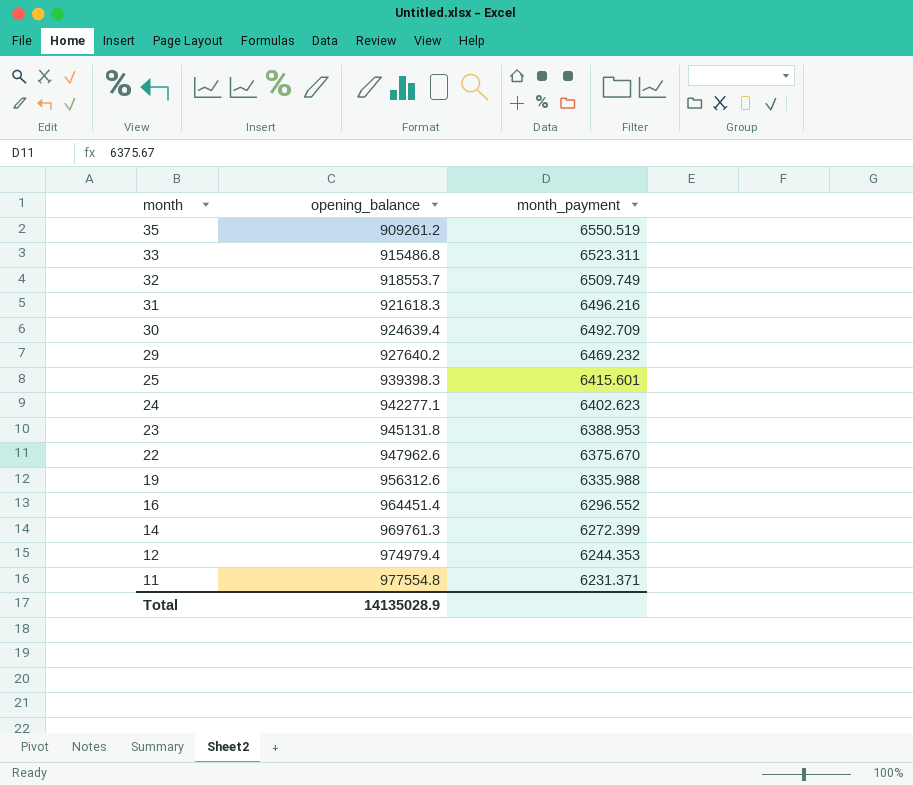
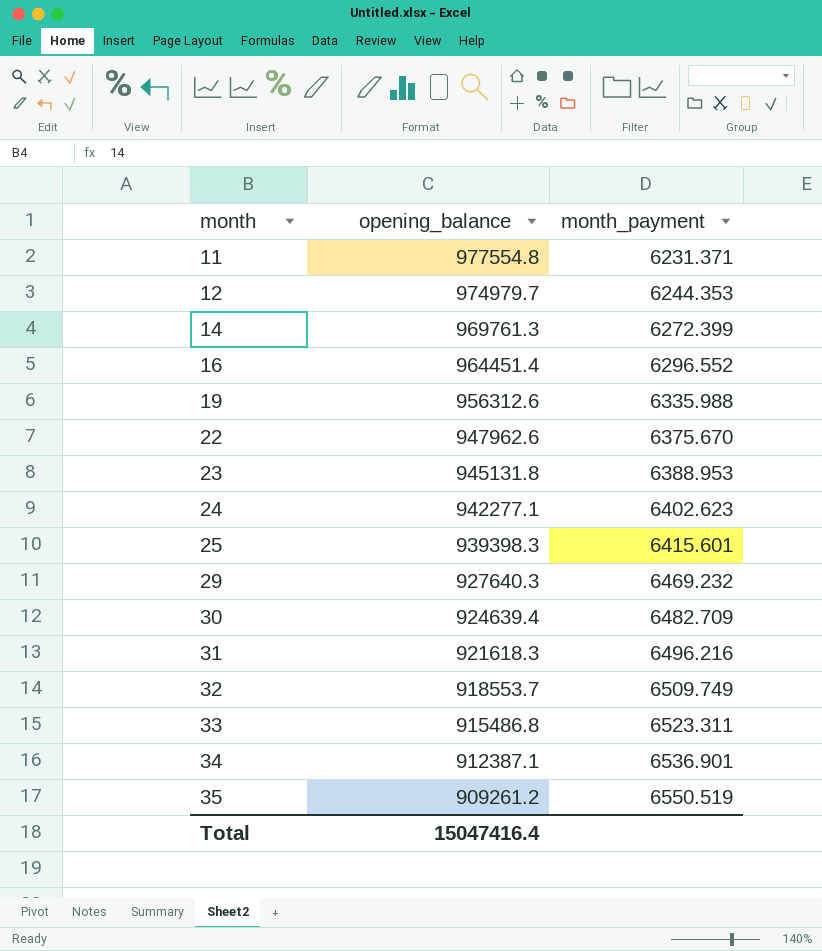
row order: month descending -> month ascending
12 | opening_balance: 974979.4 -> 974979.7
29 | opening_balance: 927640.2 -> 927640.3
30 | month_payment: 6492.709 -> 6482.709
row 34: none -> 912387.1 | 6536.901
Total | opening_balance: 14135028.9 -> 15047416.4

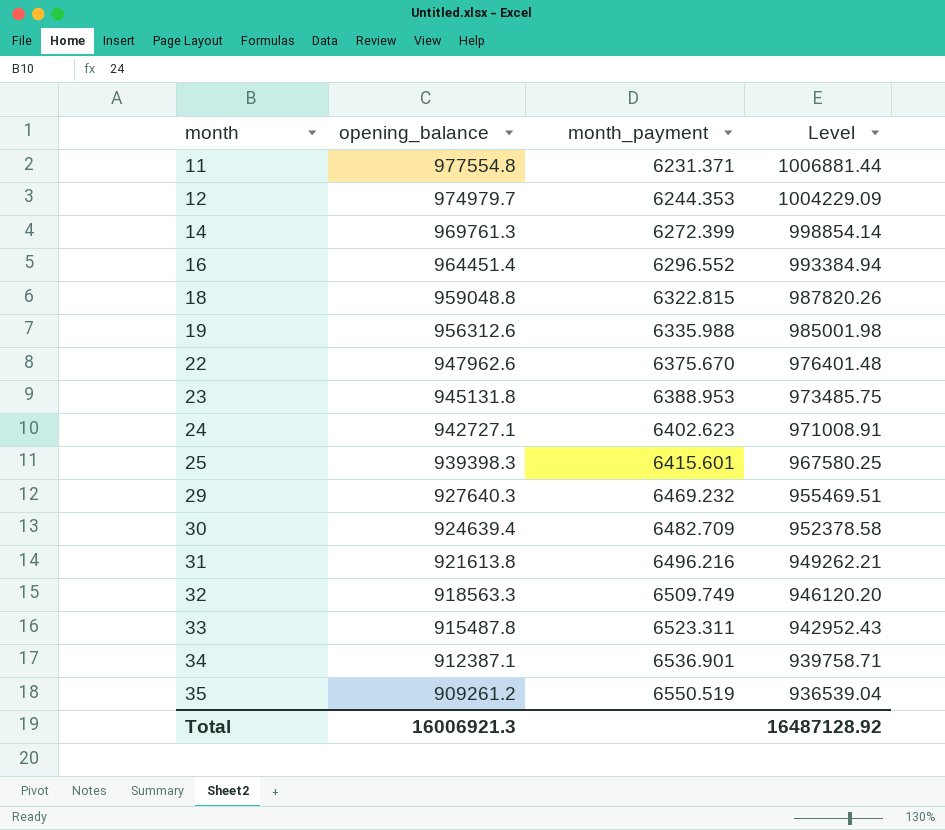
column Level | formula: none -> [opening_balance] * 1.03
row 18: none -> 959048.8 | 6322.815 | 987820.26
24 | opening_balance: 942277.1 -> 942727.1
31 | opening_balance: 921618.3 -> 921613.8
32 | opening_balance: 918553.7 -> 918563.3
33 | opening_balance: 915486.8 -> 915487.8
Total | opening_balance: 15047416.4 -> 16006921.3

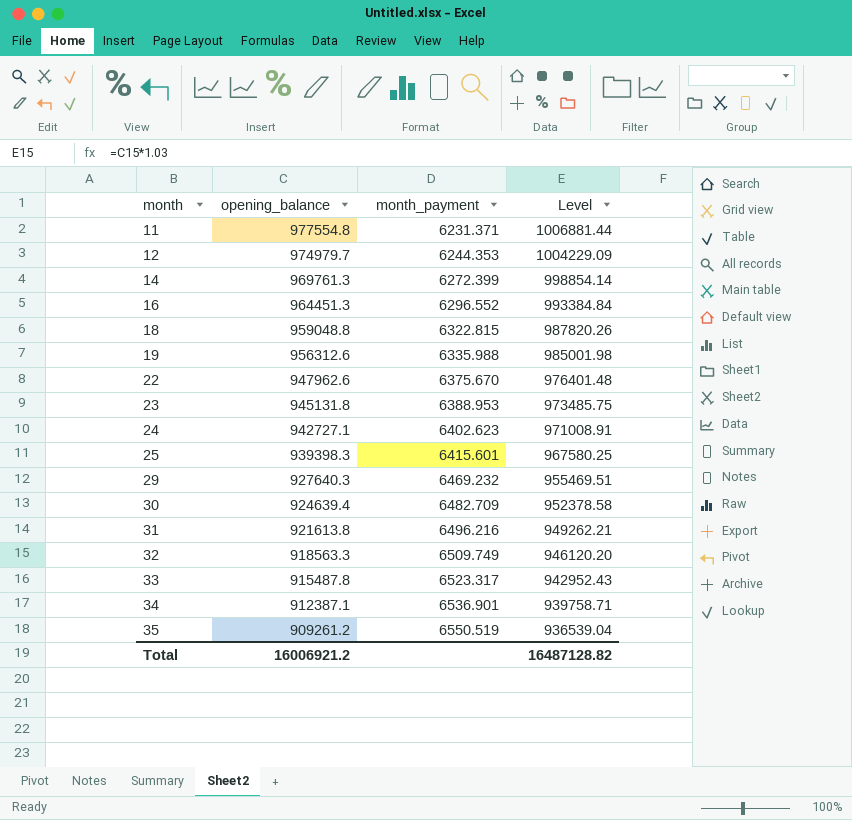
16 | opening_balance: 964451.4 -> 964451.3
16 | Level: 993384.94 -> 993384.84
33 | month_payment: 6523.311 -> 6523.317
Total | opening_balance: 16006921.3 -> 16006921.2
Total | Level: 16487128.92 -> 16487128.82

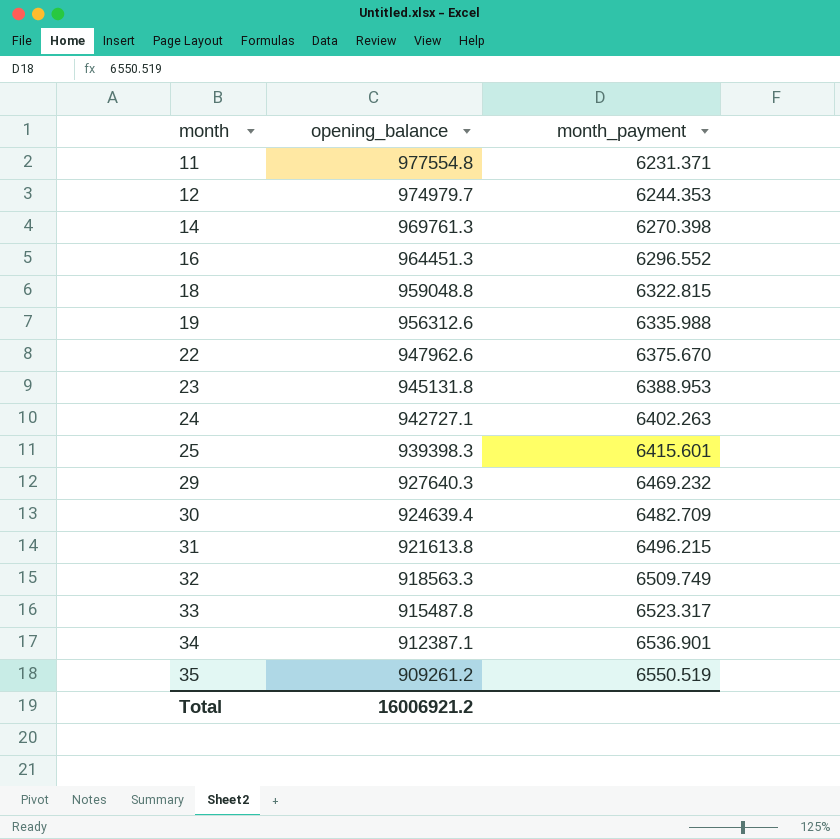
column Level | formula: [opening_balance] * 1.03 -> none
14 | month_payment: 6272.399 -> 6270.398
24 | month_payment: 6402.623 -> 6402.263
31 | month_payment: 6496.216 -> 6496.215

